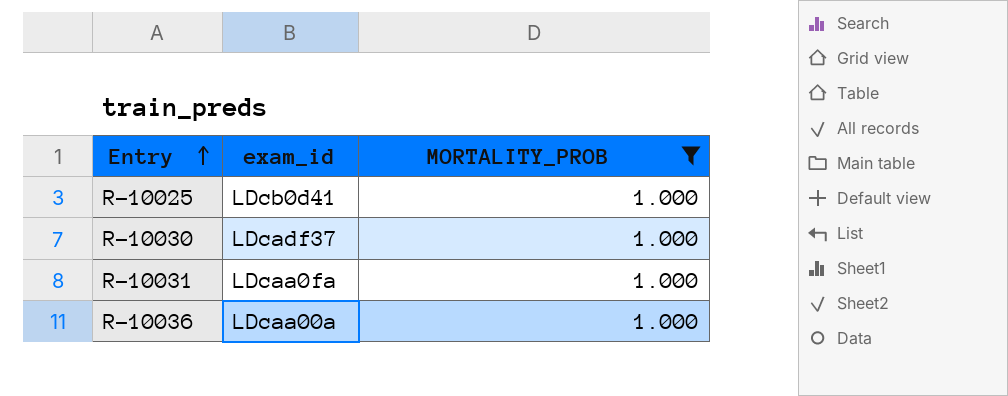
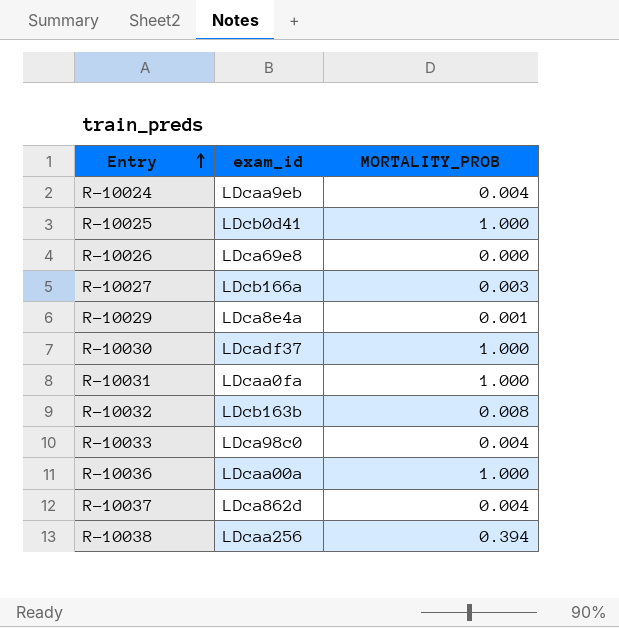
filter: MORTALITY_PROB = 1.000 -> none

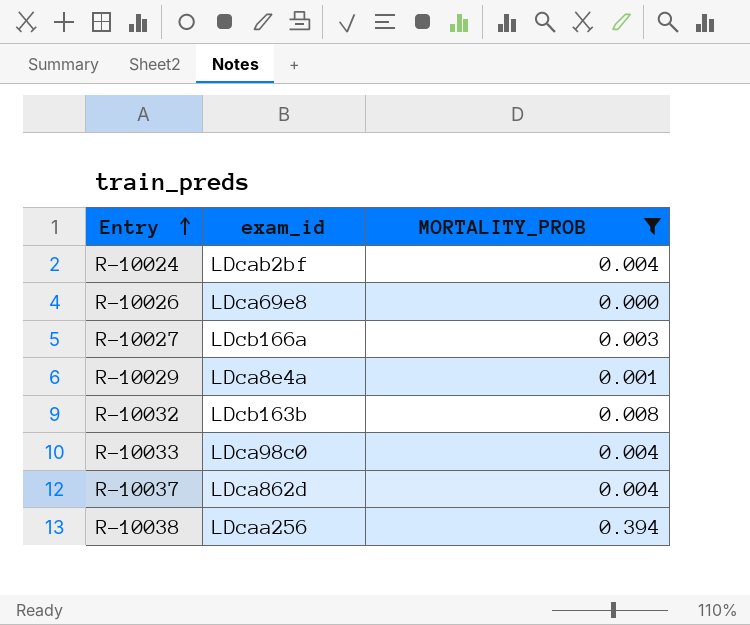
filter: none -> MORTALITY_PROB != 1.000
R-10024 | exam_id: LDcaa9eb -> LDcab2bf

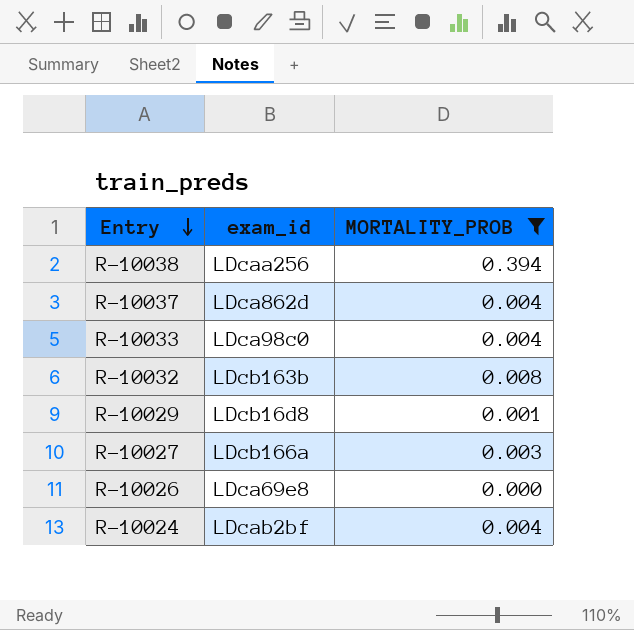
row order: Entry ascending -> Entry descending
R-10029 | exam_id: LDca8e4a -> LDcb16d8

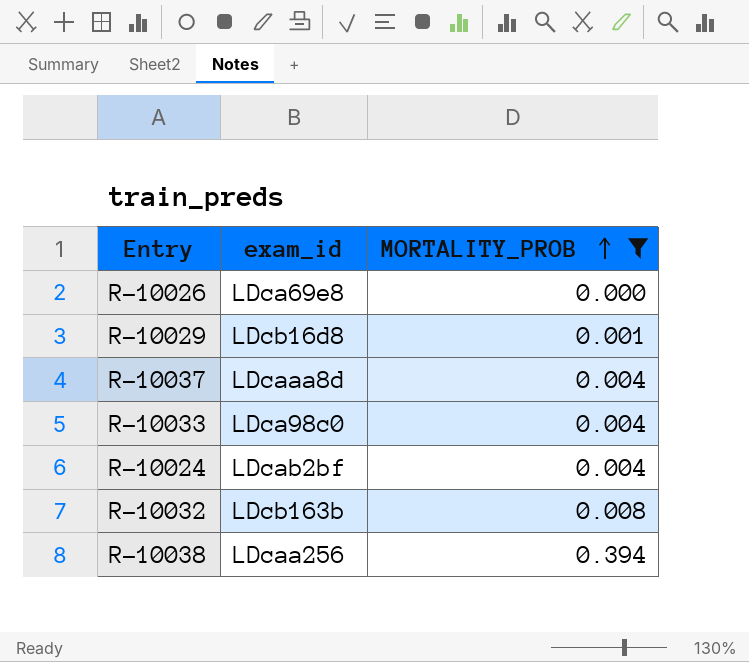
row order: Entry descending -> MORTALITY_PROB ascending
row R-10027: LDcb166a | 0.003 -> none
R-10037 | exam_id: LDca862d -> LDcaaa8d

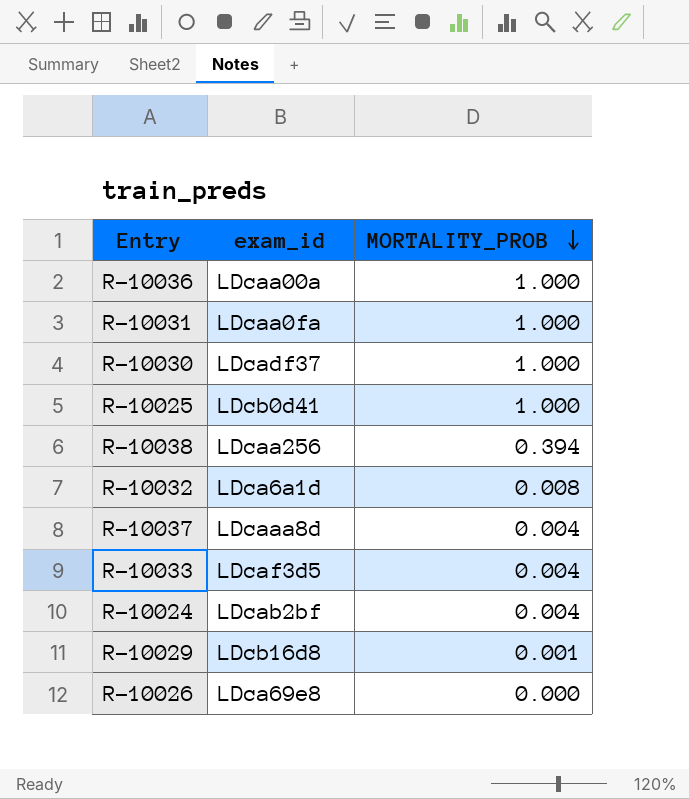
filter: MORTALITY_PROB != 1.000 -> none
row order: MORTALITY_PROB ascending -> MORTALITY_PROB descending
R-10032 | exam_id: LDcb163b -> LDca6a1d
R-10033 | exam_id: LDca98c0 -> LDcaf3d5

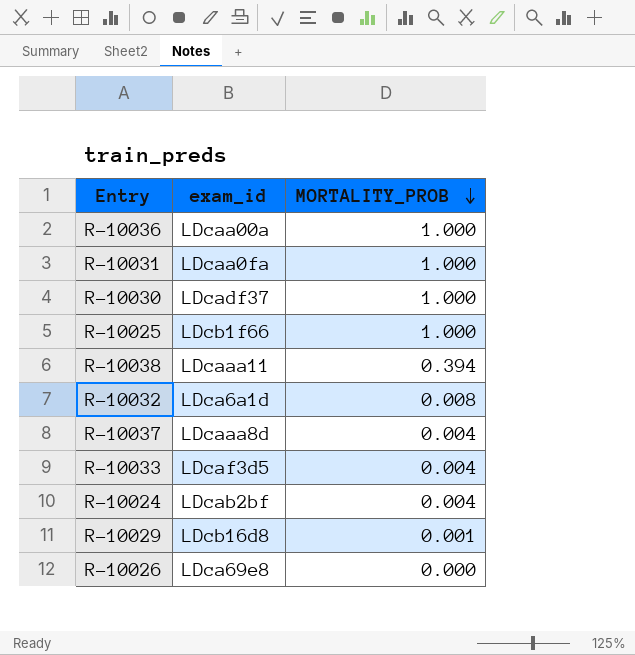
R-10025 | exam_id: LDcb0d41 -> LDcb1f66
R-10038 | exam_id: LDcaa256 -> LDcaaa11

